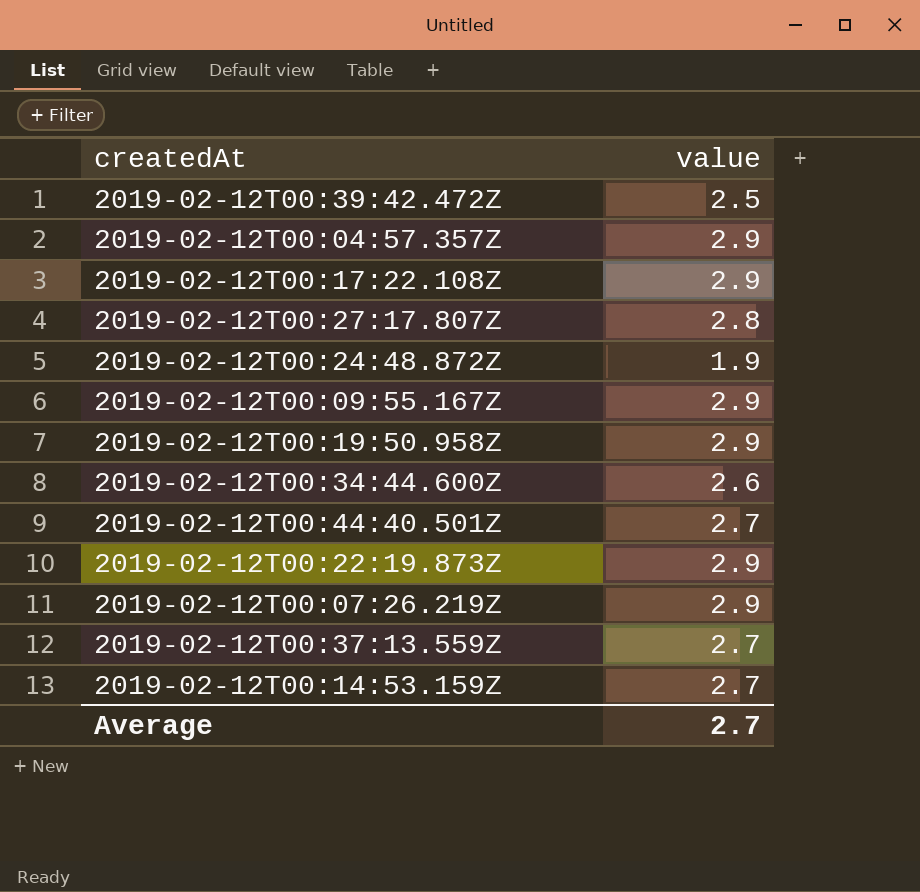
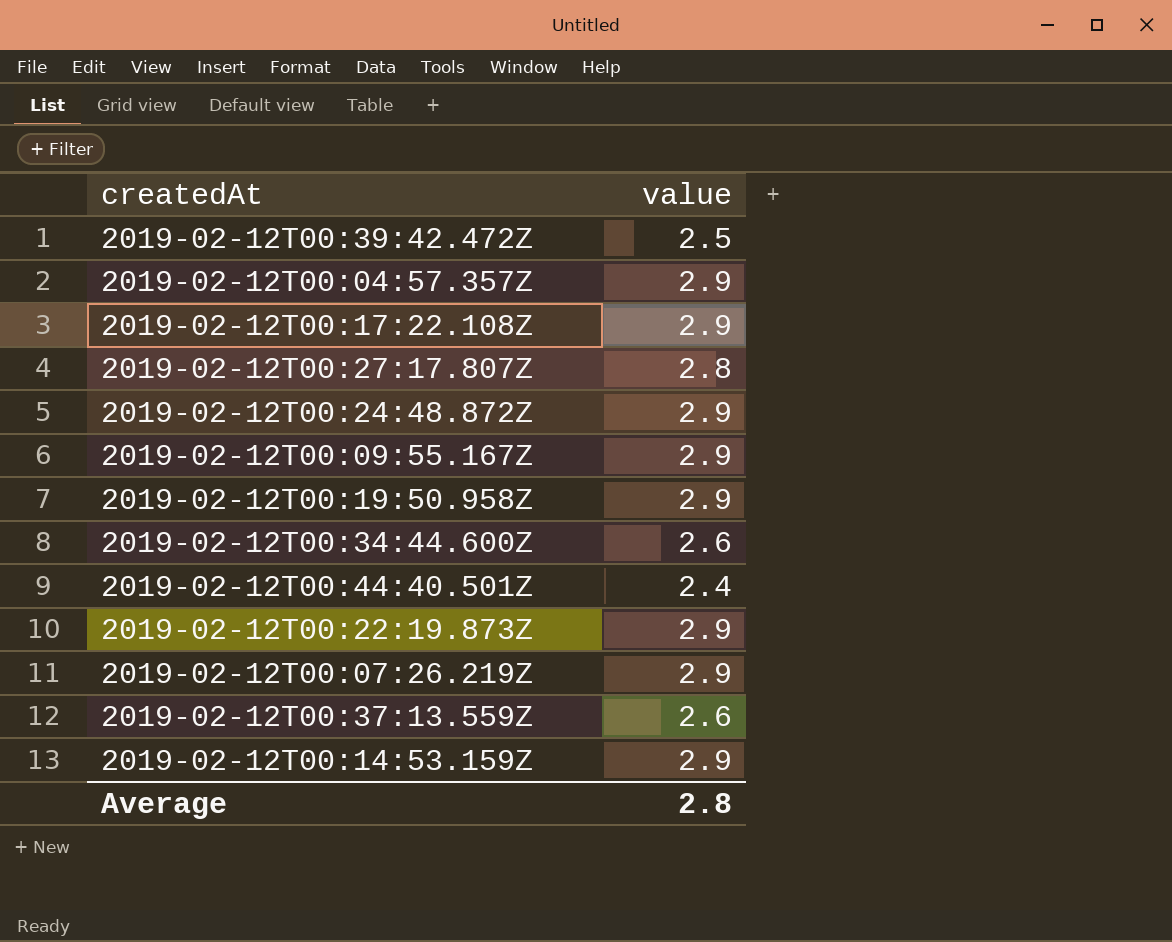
2019-02-12T00:24:48.872Z | value: 1.9 -> 2.9
2019-02-12T00:44:40.501Z | value: 2.7 -> 2.4
2019-02-12T00:37:13.559Z | value: 2.7 -> 2.6
2019-02-12T00:14:53.159Z | value: 2.7 -> 2.9
Average | value: 2.7 -> 2.8

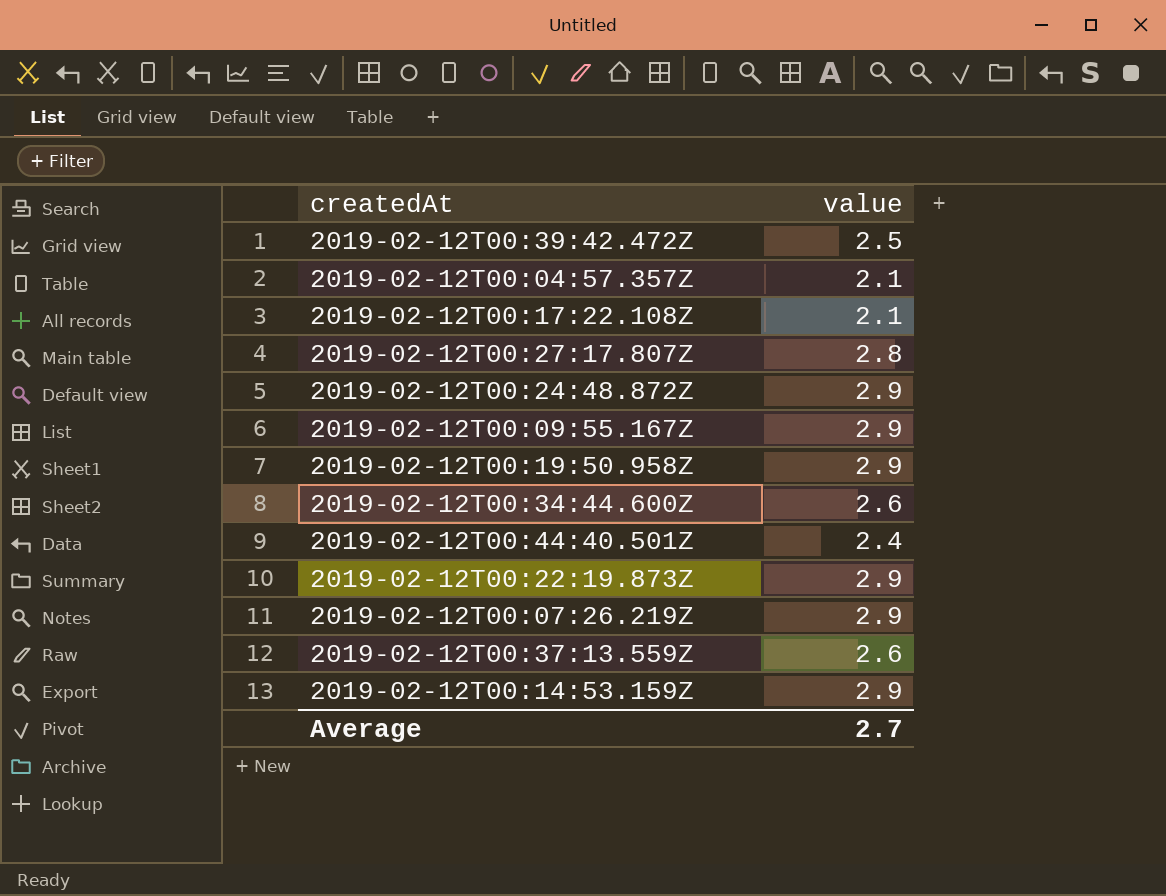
2019-02-12T00:04:57.357Z | value: 2.9 -> 2.1
2019-02-12T00:17:22.108Z | value: 2.9 -> 2.1
Average | value: 2.8 -> 2.7

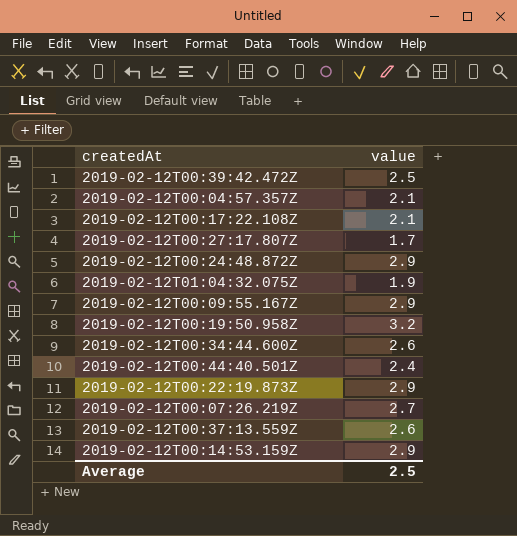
2019-02-12T00:27:17.807Z | value: 2.8 -> 1.7
row 2019-02-12T01:04:32.075Z: none -> 1.9
2019-02-12T00:19:50.958Z | value: 2.9 -> 3.2
2019-02-12T00:07:26.219Z | value: 2.9 -> 2.7
Average | value: 2.7 -> 2.5

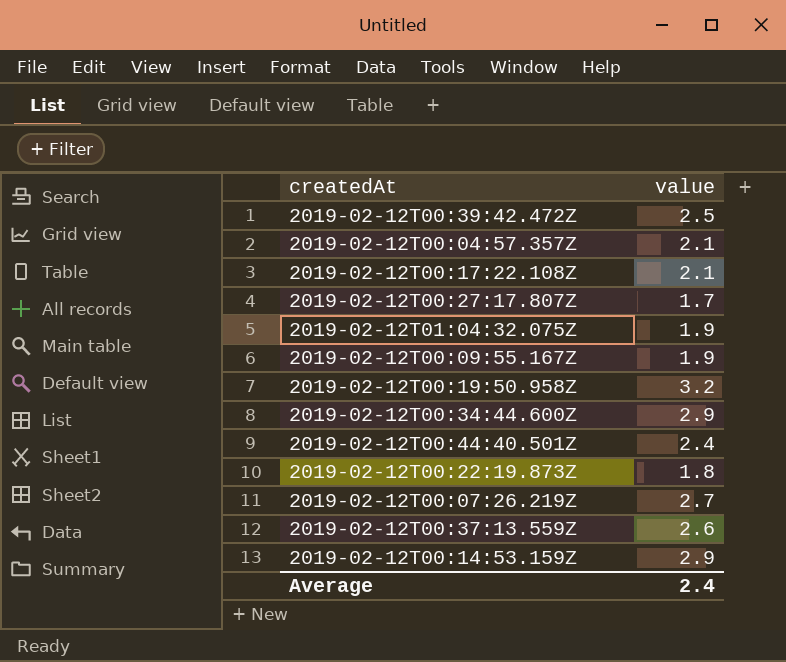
row 2019-02-12T00:24:48.872Z: 2.9 -> none
2019-02-12T00:09:55.167Z | value: 2.9 -> 1.9
2019-02-12T00:34:44.600Z | value: 2.6 -> 2.9
2019-02-12T00:22:19.873Z | value: 2.9 -> 1.8
Average | value: 2.5 -> 2.4

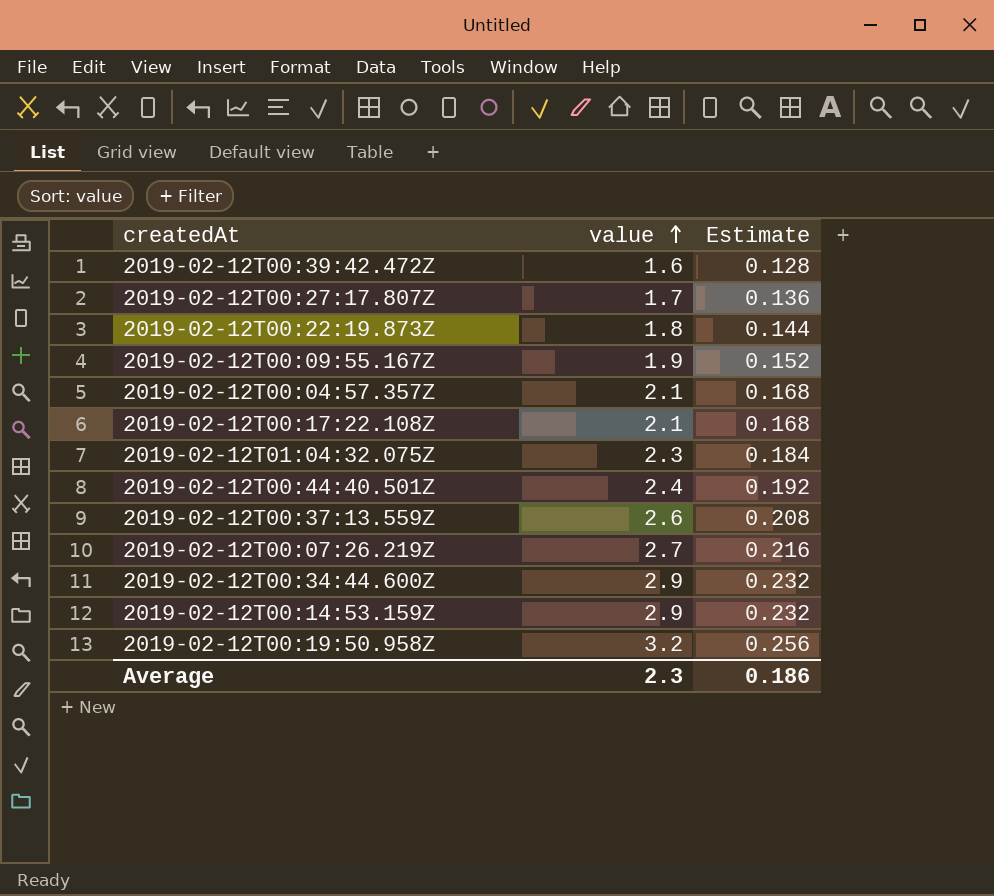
row order: none -> value ascending
column Estimate | formula: none -> [value] * 0.08
2019-02-12T00:39:42.472Z | value: 2.5 -> 1.6
2019-02-12T01:04:32.075Z | value: 1.9 -> 2.3
Average | value: 2.4 -> 2.3

